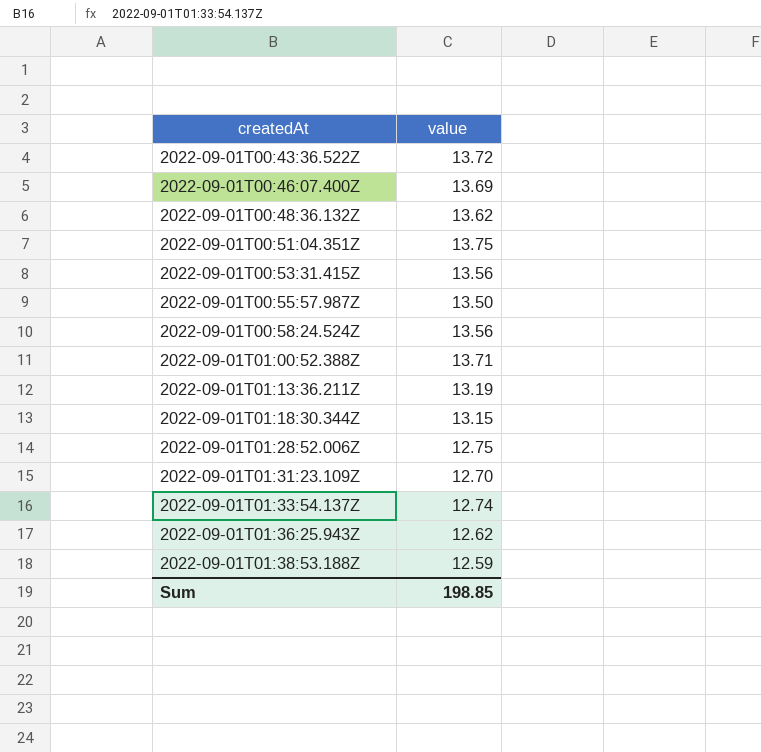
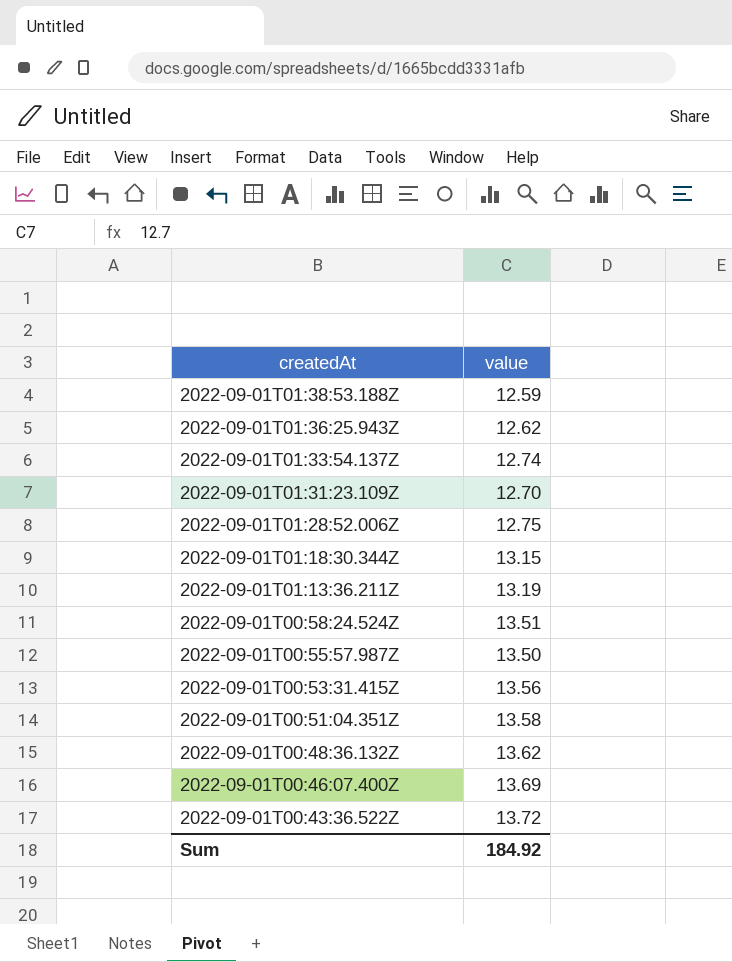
row order: createdAt ascending -> createdAt descending
row 2022-09-01T01:00:52.388Z: 13.71 -> none
2022-09-01T00:58:24.524Z | value: 13.56 -> 13.51
2022-09-01T00:51:04.351Z | value: 13.75 -> 13.58
Sum | value: 198.85 -> 184.92

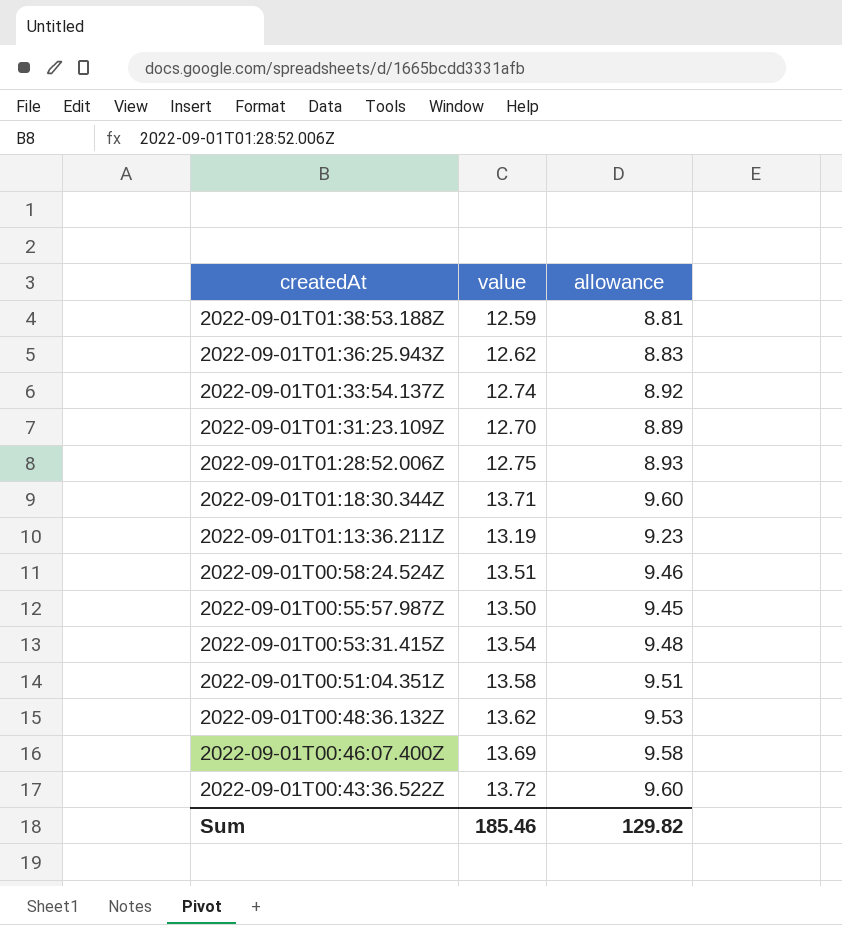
column allowance | formula: none -> [value] * 0.7
2022-09-01T01:18:30.344Z | value: 13.15 -> 13.71
2022-09-01T00:53:31.415Z | value: 13.56 -> 13.54
Sum | value: 184.92 -> 185.46

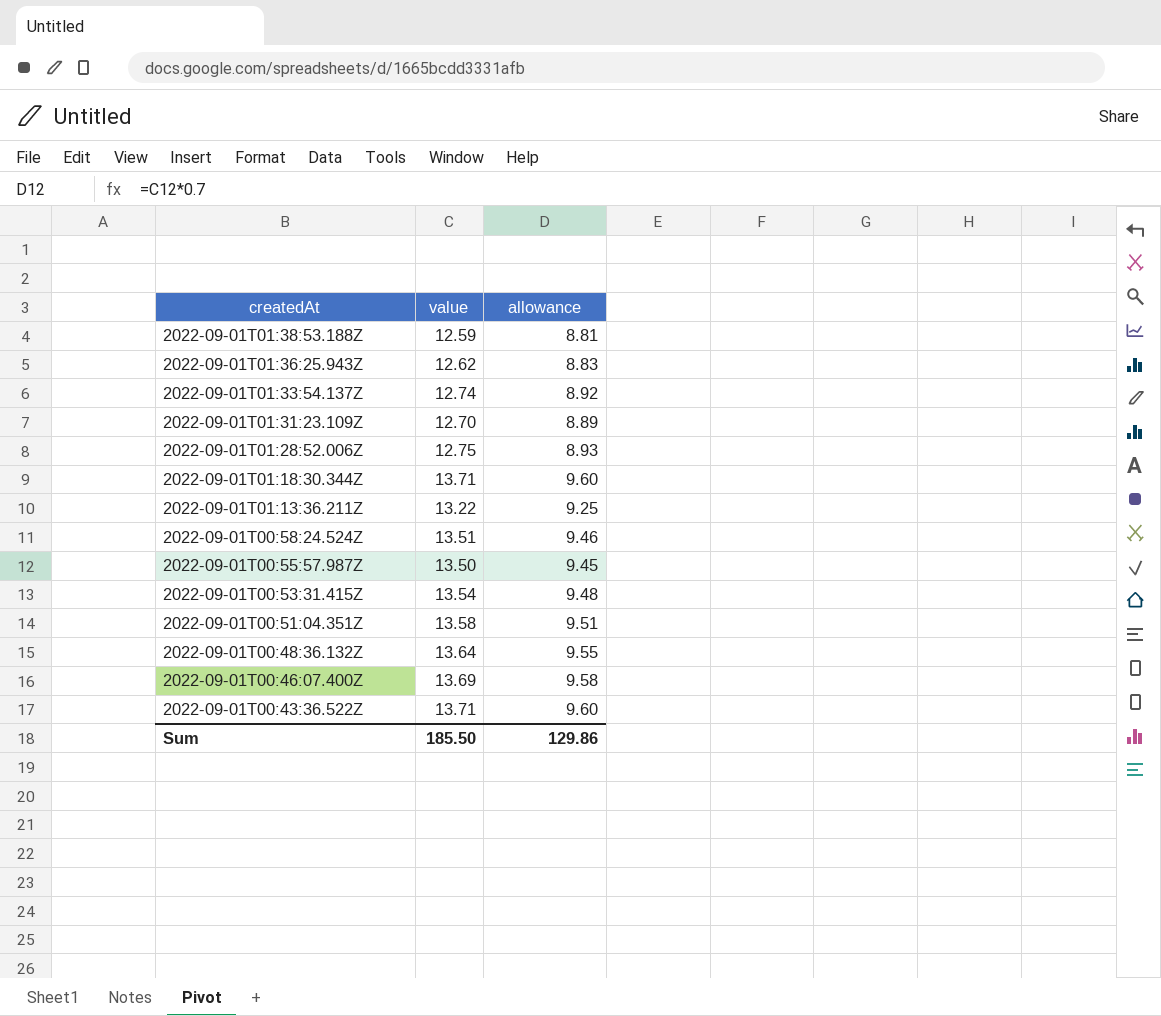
2022-09-01T01:13:36.211Z | value: 13.19 -> 13.22
2022-09-01T01:13:36.211Z | allowance: 9.23 -> 9.25
2022-09-01T00:48:36.132Z | value: 13.62 -> 13.64
2022-09-01T00:48:36.132Z | allowance: 9.53 -> 9.55
2022-09-01T00:43:36.522Z | value: 13.72 -> 13.71
Sum | value: 185.46 -> 185.50
Sum | allowance: 129.82 -> 129.86

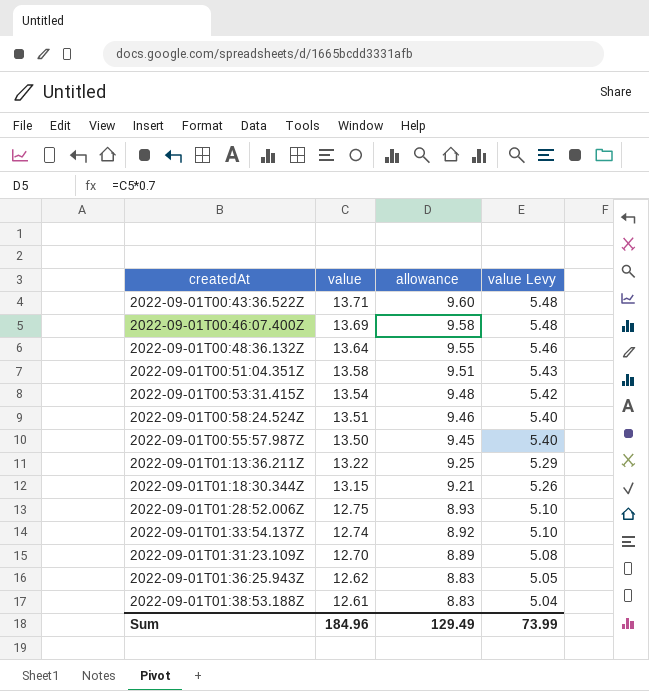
row order: createdAt descending -> value descending
column value Levy | formula: none -> [value] * 0.4
2022-09-01T01:18:30.344Z | value: 13.71 -> 13.15
2022-09-01T01:18:30.344Z | allowance: 9.60 -> 9.21
2022-09-01T01:38:53.188Z | value: 12.59 -> 12.61
2022-09-01T01:38:53.188Z | allowance: 8.81 -> 8.83
Sum | value: 185.50 -> 184.96
Sum | allowance: 129.86 -> 129.49

